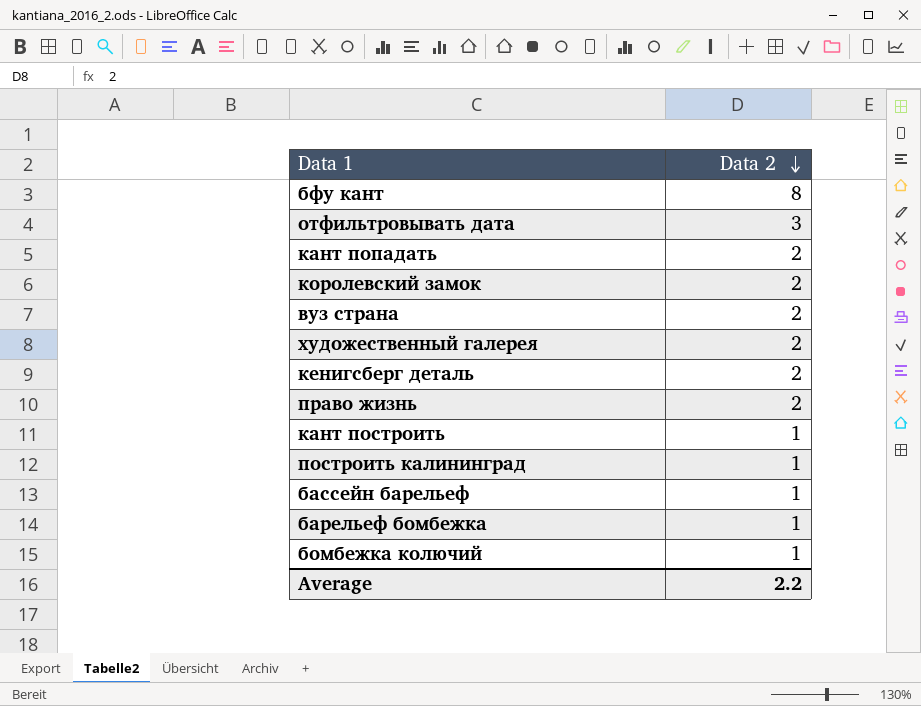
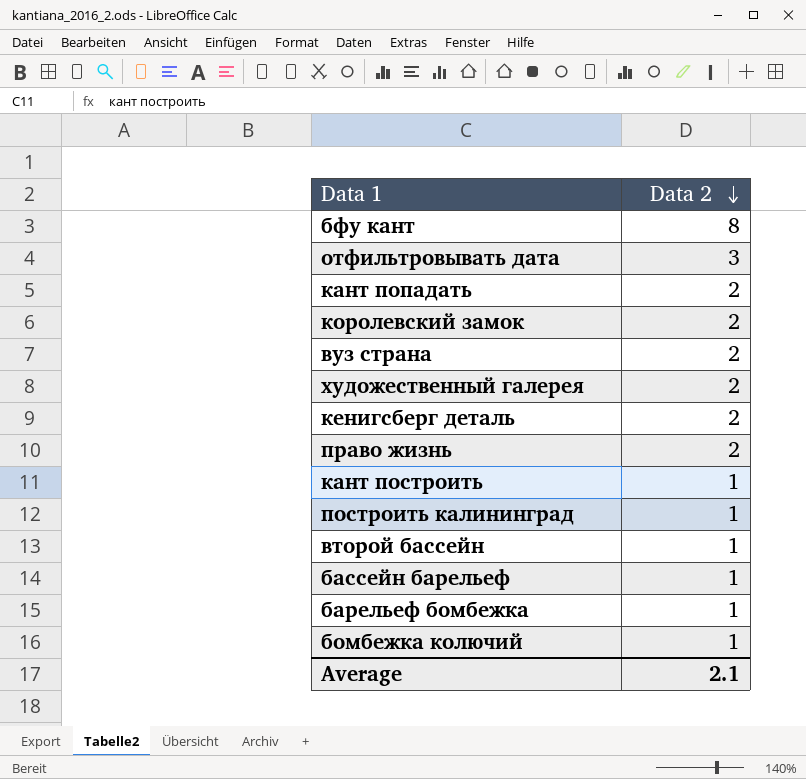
row второй бассейн: none -> 1
Average | Data 2: 2.2 -> 2.1

